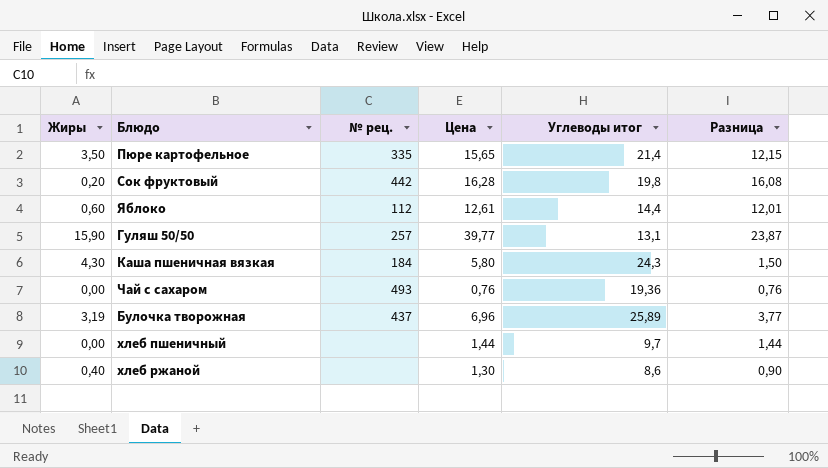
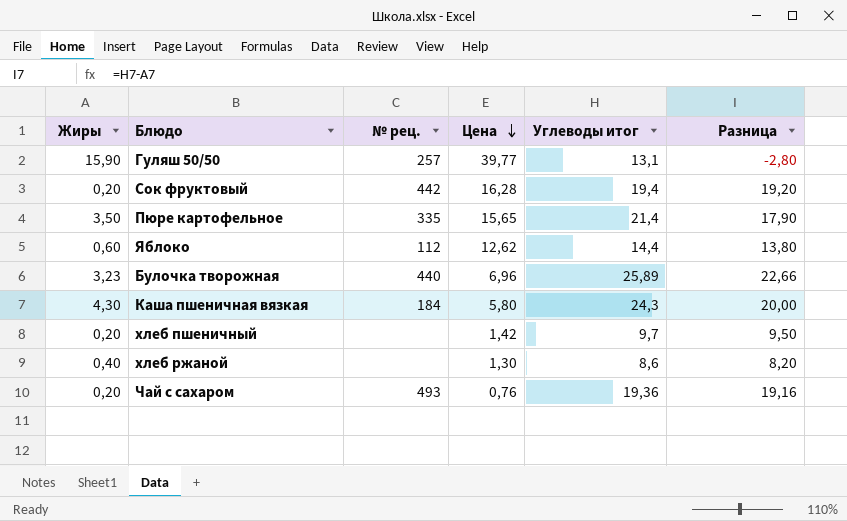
row order: none -> Цена descending
column Разница | formula: [Цена] - [Жиры] -> [Углеводы итог] - [Жиры]
Сок фруктовый | Углеводы итог: 19,8 -> 19,4
Яблоко | Цена: 12,61 -> 12,62
Булочка творожная | Жиры: 3,19 -> 3,23
Булочка творожная | № рец.: 437 -> 440
хлеб пшеничный | Жиры: 0,00 -> 0,20
хлеб пшеничный | Цена: 1,44 -> 1,42
Чай с сахаром | Жиры: 0,00 -> 0,20

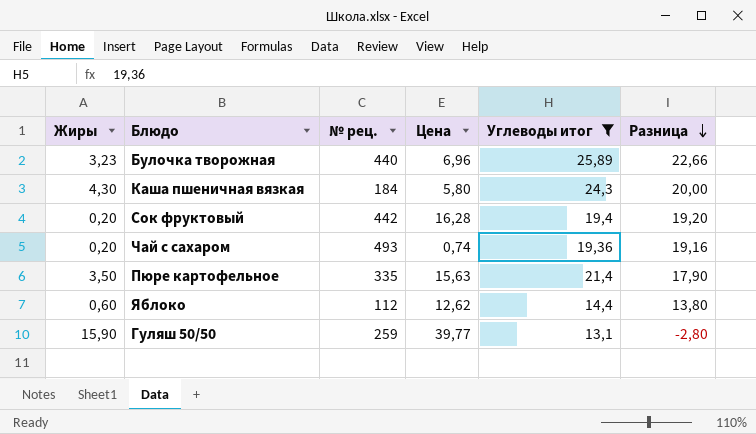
filter: none -> Углеводы итог >= 13,1
row order: Цена descending -> Разница descending
Чай с сахаром | Цена: 0,76 -> 0,74
Пюре картофельное | Цена: 15,65 -> 15,63
Гуляш 50/50 | № рец.: 257 -> 259

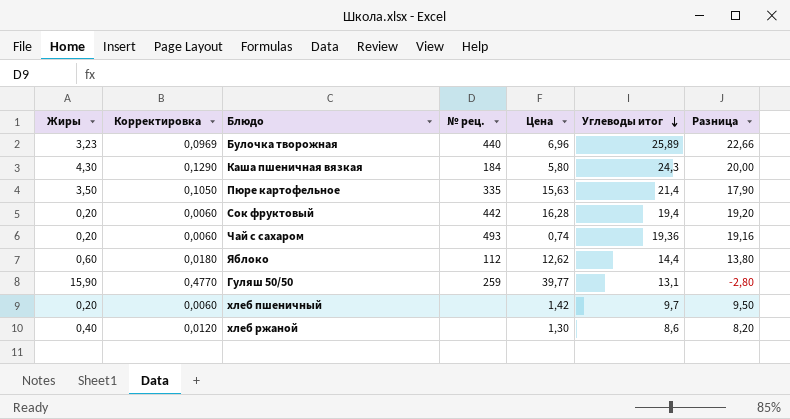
filter: Углеводы итог >= 13,1 -> none
row order: Разница descending -> Углеводы итог descending
column Корректировка | formula: none -> [Жиры] * 0,03

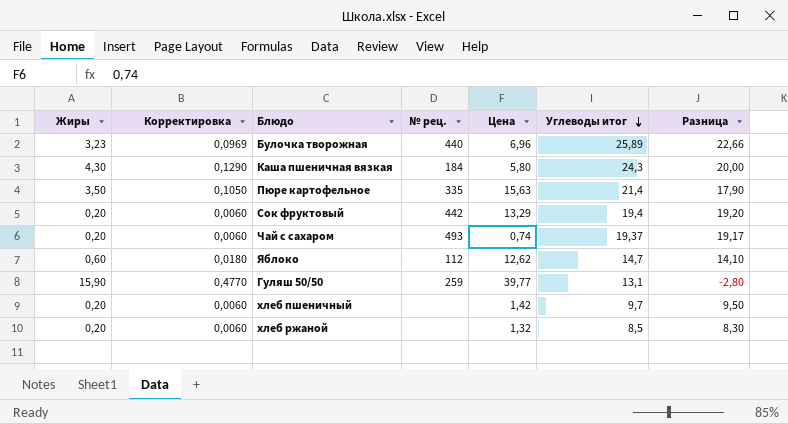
Сок фруктовый | Цена: 16,28 -> 13,29
Чай с сахаром | Углеводы итог: 19,36 -> 19,37
Чай с сахаром | Разница: 19,16 -> 19,17
Яблоко | Углеводы итог: 14,4 -> 14,7
Яблоко | Разница: 13,80 -> 14,10
хлеб ржаной | Жиры: 0,40 -> 0,20
хлеб ржаной | Корректировка: 0,0120 -> 0,0060
хлеб ржаной | Цена: 1,30 -> 1,32
хлеб ржаной | Углеводы итог: 8,6 -> 8,5
хлеб ржаной | Разница: 8,20 -> 8,30

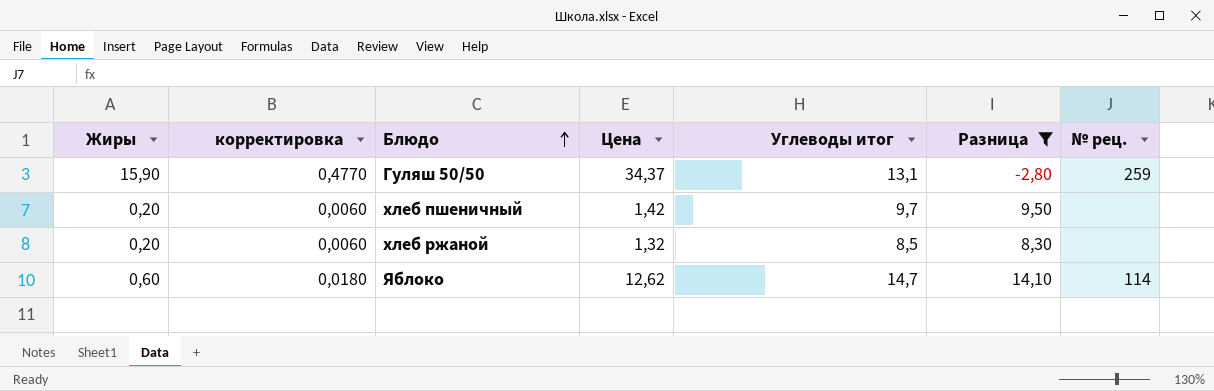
filter: none -> Разница <= 14,10
row order: Углеводы итог descending -> Блюдо ascending
column name: Корректировка -> корректировка
column № рец. | position: 4 -> 7
Гуляш 50/50 | Цена: 39,77 -> 34,37
Яблоко | № рец.: 112 -> 114

